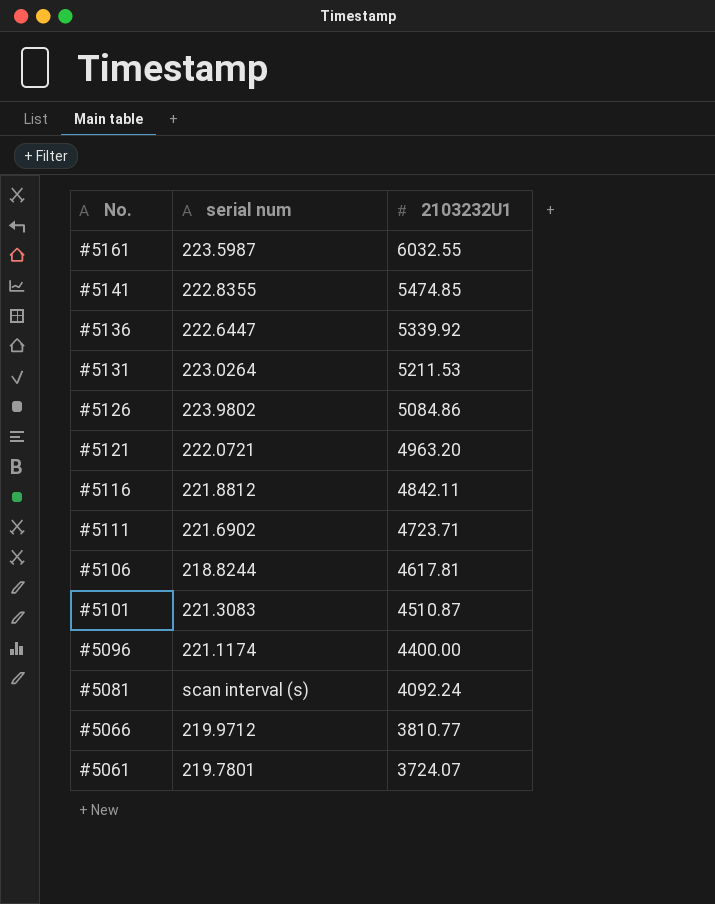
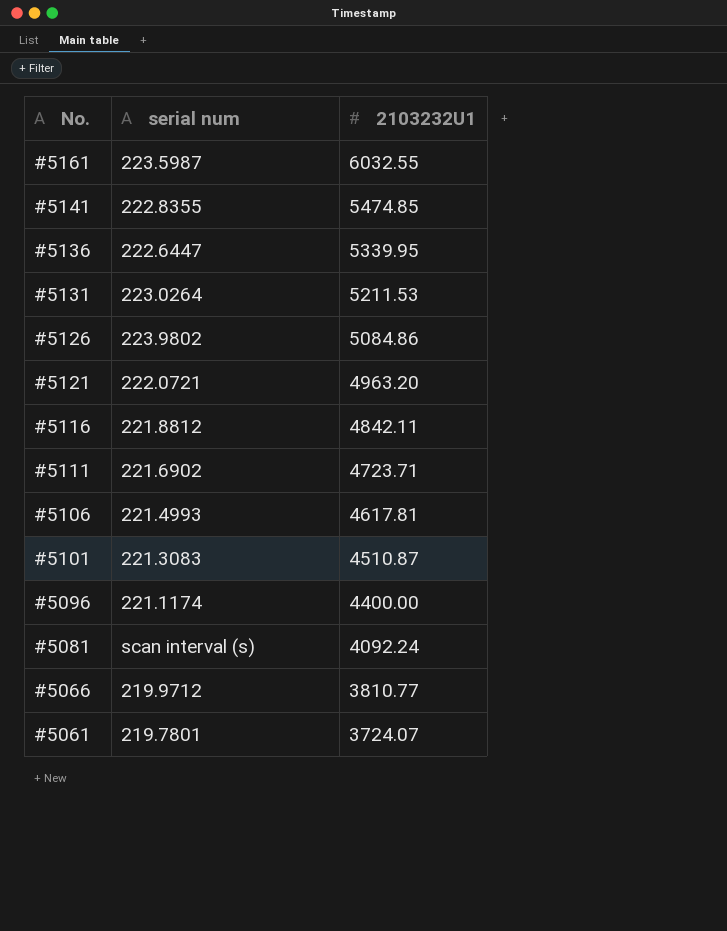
#5136 | 2103232U1: 5339.92 -> 5339.95
#5106 | serial num: 218.8244 -> 221.4993

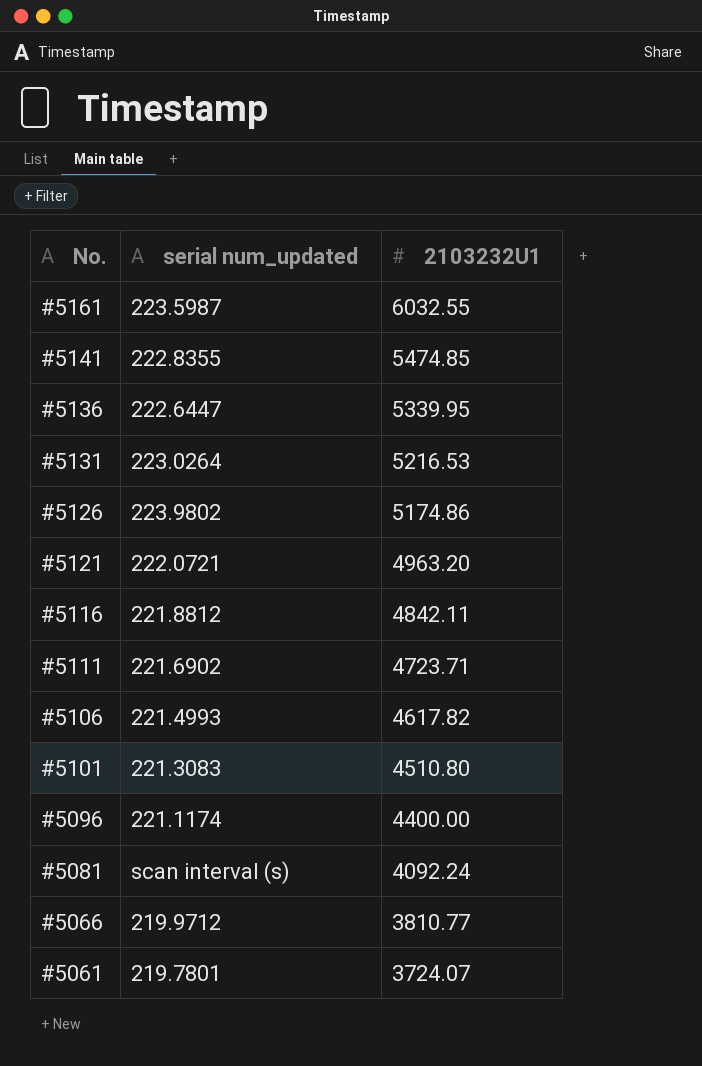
column name: serial num -> serial num_updated
#5131 | 2103232U1: 5211.53 -> 5216.53
#5126 | 2103232U1: 5084.86 -> 5174.86
#5106 | 2103232U1: 4617.81 -> 4617.82
#5101 | 2103232U1: 4510.87 -> 4510.80

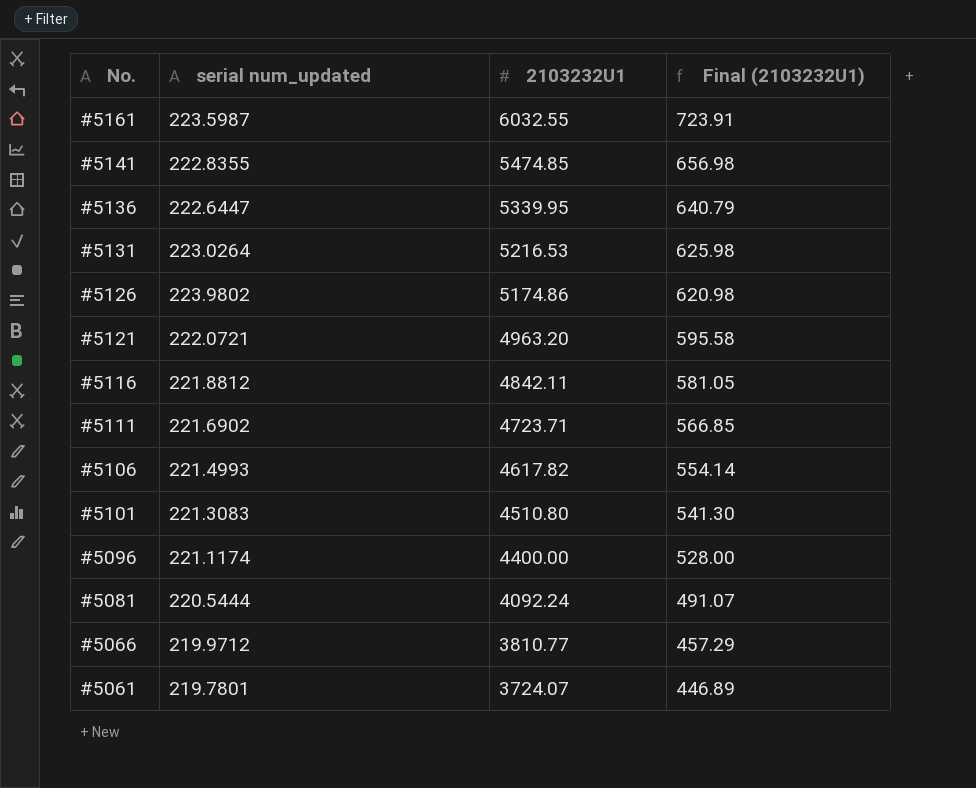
column Final (2103232U1) | formula: none -> [2103232U1] * 0.12
#5081 | serial num_updated: scan interval (s) -> 220.5444

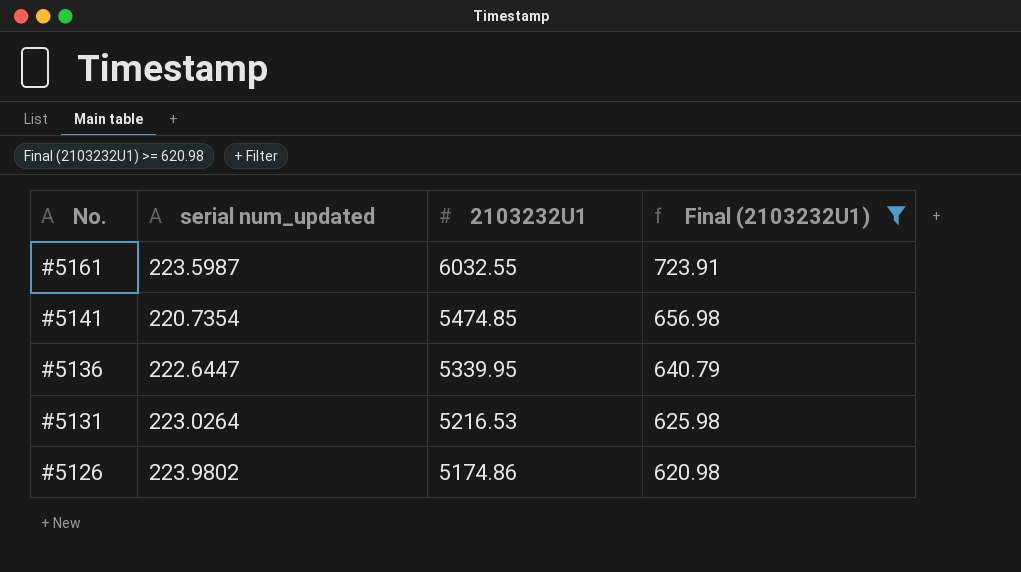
filter: none -> Final (2103232U1) >= 620.98
#5141 | serial num_updated: 222.8355 -> 220.7354

